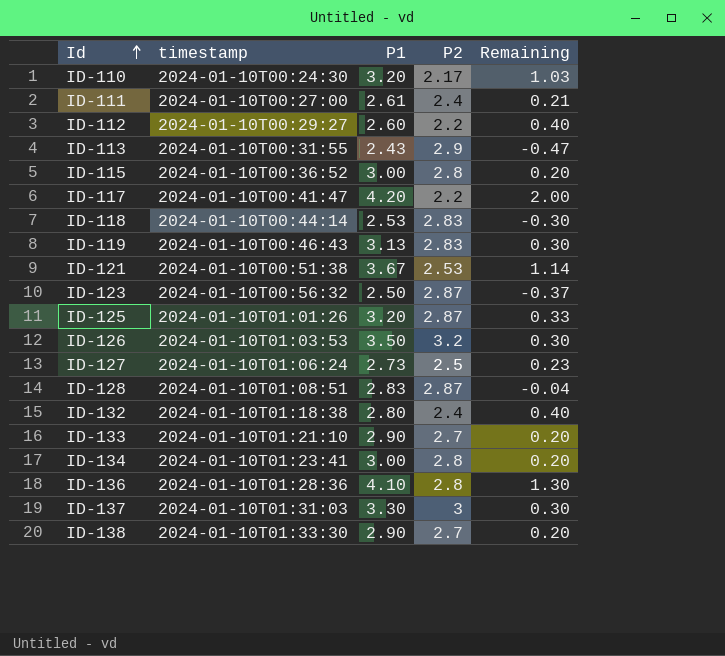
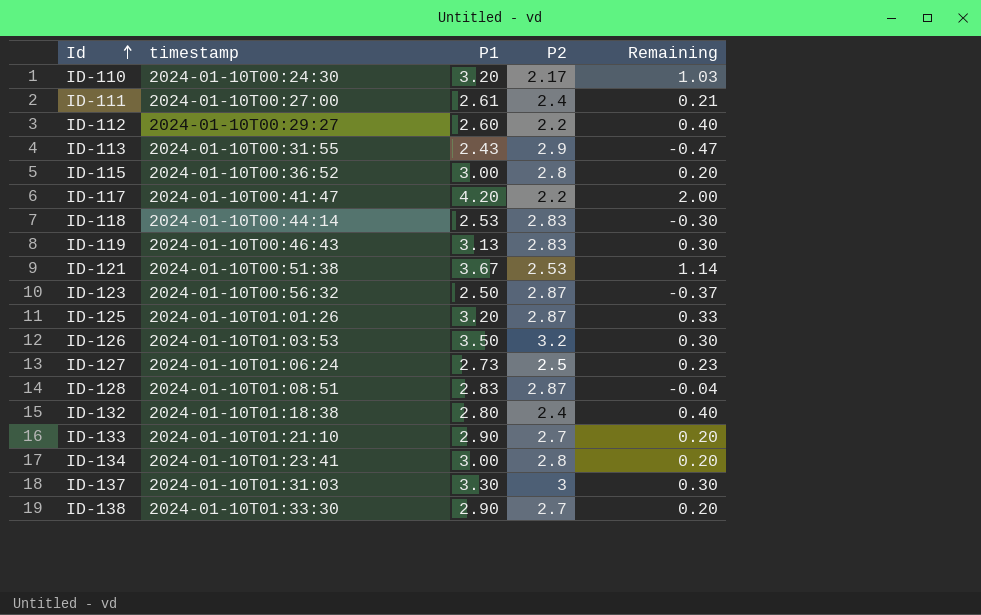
row ID-136: 2024-01-10T01:28:36 | 4.10 | 2.8 | 1.30 -> none

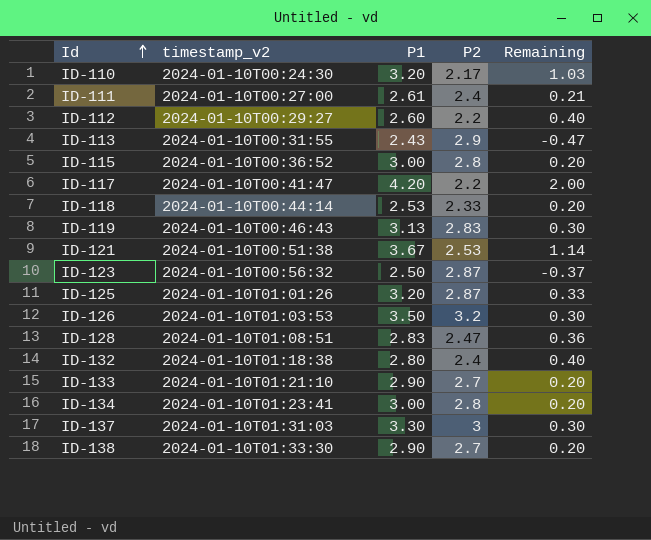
column name: timestamp -> timestamp_v2
row ID-127: 2024-01-10T01:06:24 | 2.73 | 2.5 | 0.23 -> none
ID-118 | P2: 2.83 -> 2.33
ID-118 | Remaining: -0.30 -> 0.20
ID-128 | P2: 2.87 -> 2.47
ID-128 | Remaining: -0.04 -> 0.36

